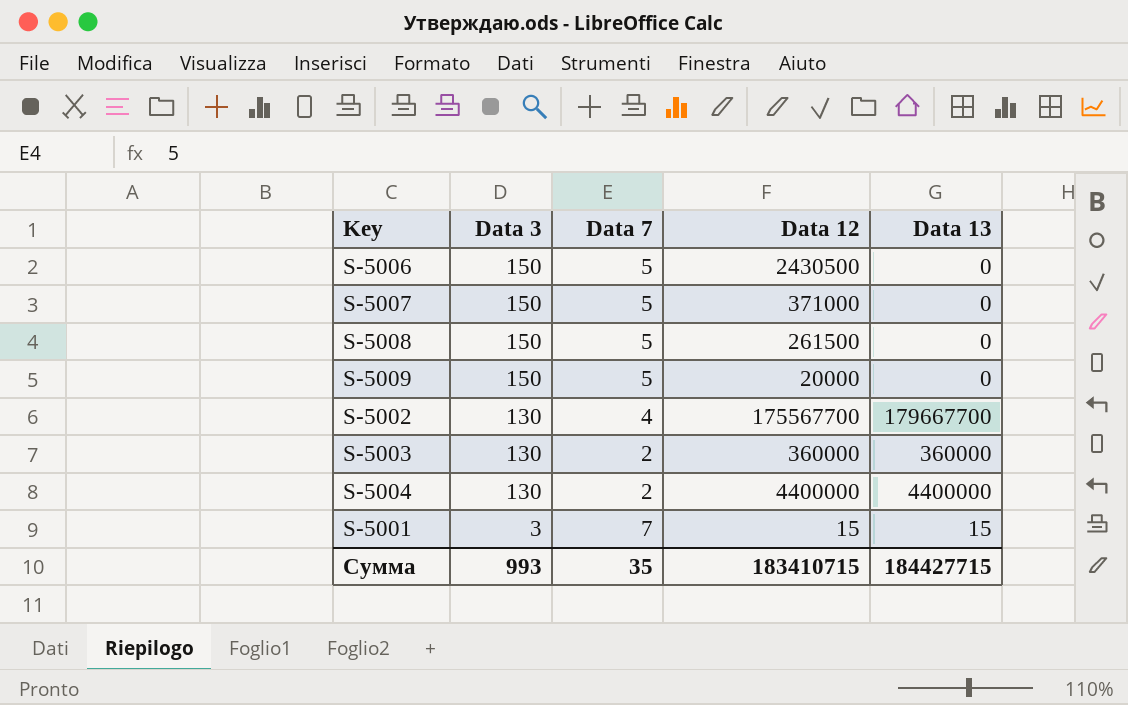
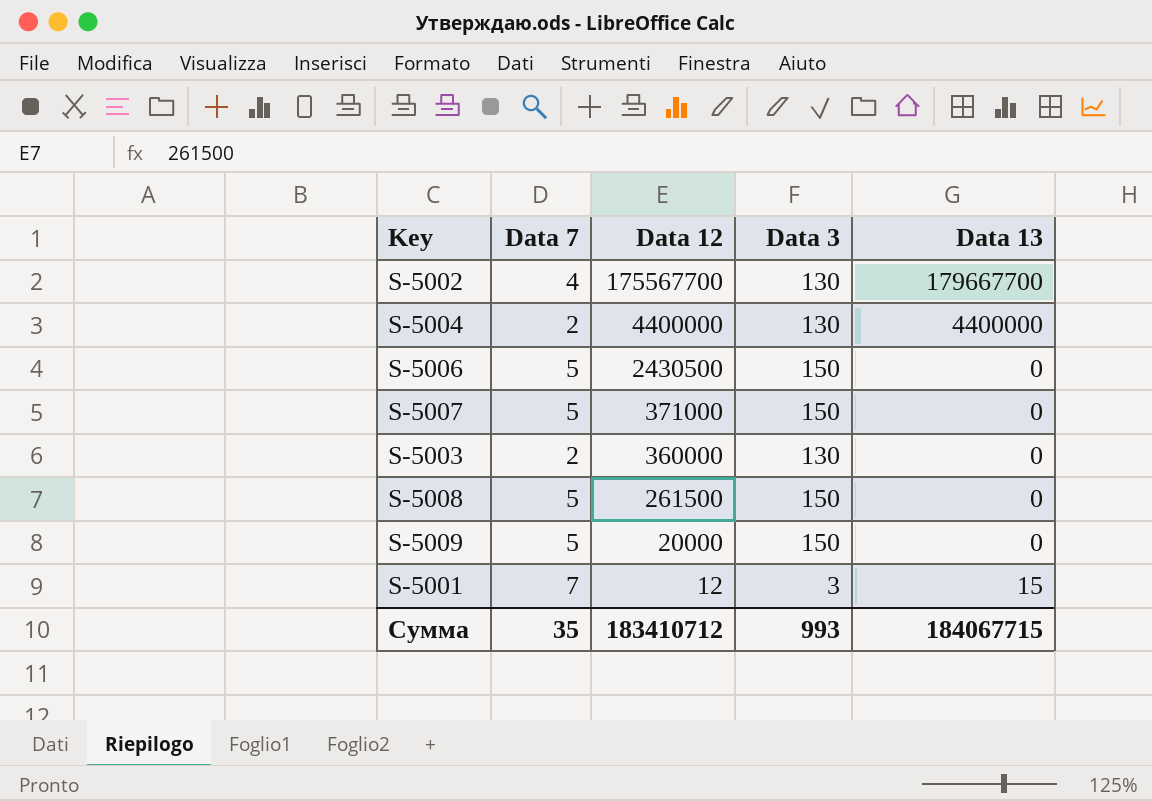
row order: Data 3 descending -> Data 12 descending
column Data 3 | position: 2 -> 4
S-5003 | Data 13: 360000 -> 0
S-5001 | Data 12: 15 -> 12
Сумма | Data 12: 183410715 -> 183410712
Сумма | Data 13: 184427715 -> 184067715

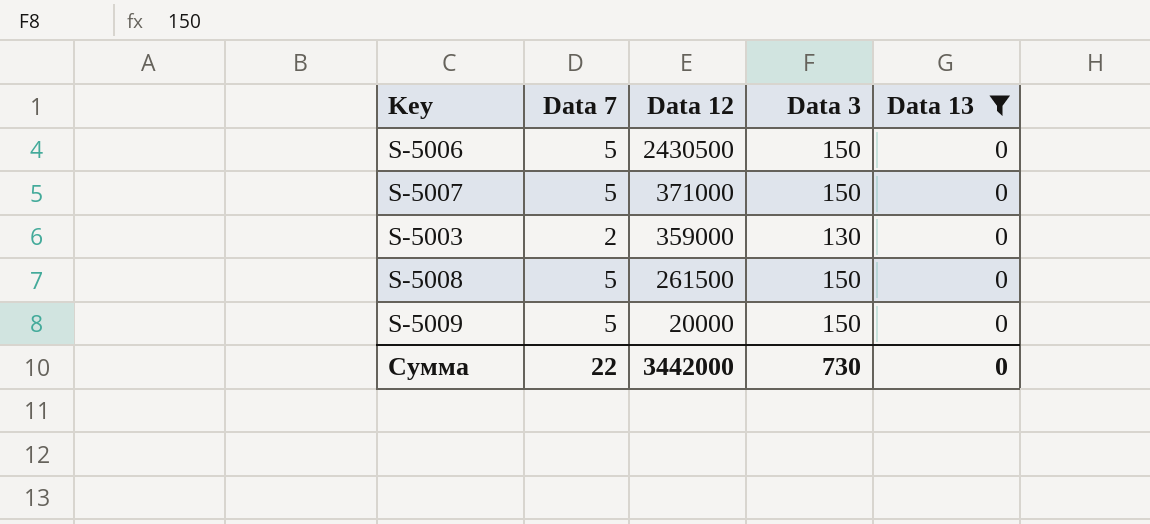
filter: none -> Data 13 = 0
S-5003 | Data 12: 360000 -> 359000
Сумма | Data 7: 35 -> 22
Сумма | Data 12: 183410712 -> 3442000
Сумма | Data 3: 993 -> 730
Сумма | Data 13: 184067715 -> 0

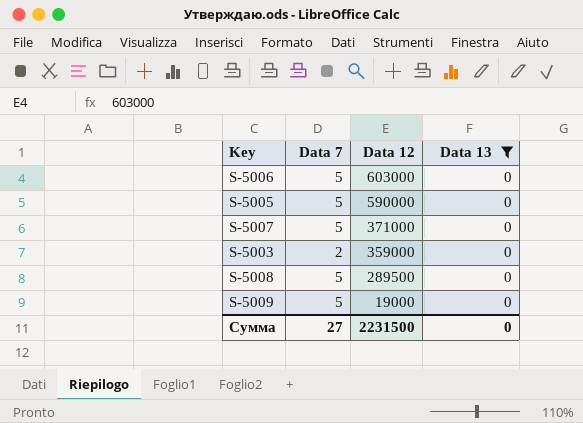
column Data 3 | position: 4 -> none
S-5006 | Data 12: 2430500 -> 603000
row S-5005: none -> 5 | 590000 | 0
S-5008 | Data 12: 261500 -> 289500
S-5009 | Data 12: 20000 -> 19000
Сумма | Data 7: 22 -> 27
Сумма | Data 12: 3442000 -> 2231500

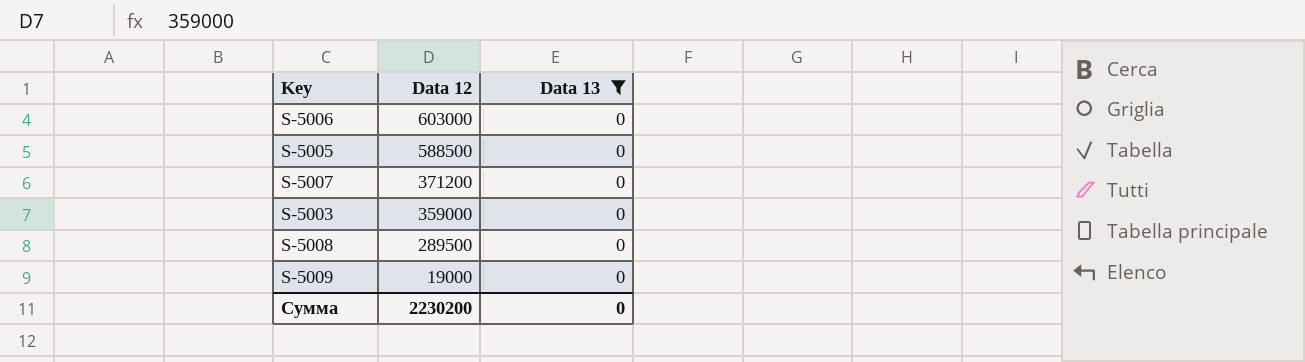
column Data 7 | position: 2 -> none
S-5005 | Data 12: 590000 -> 588500
S-5007 | Data 12: 371000 -> 371200
Сумма | Data 12: 2231500 -> 2230200

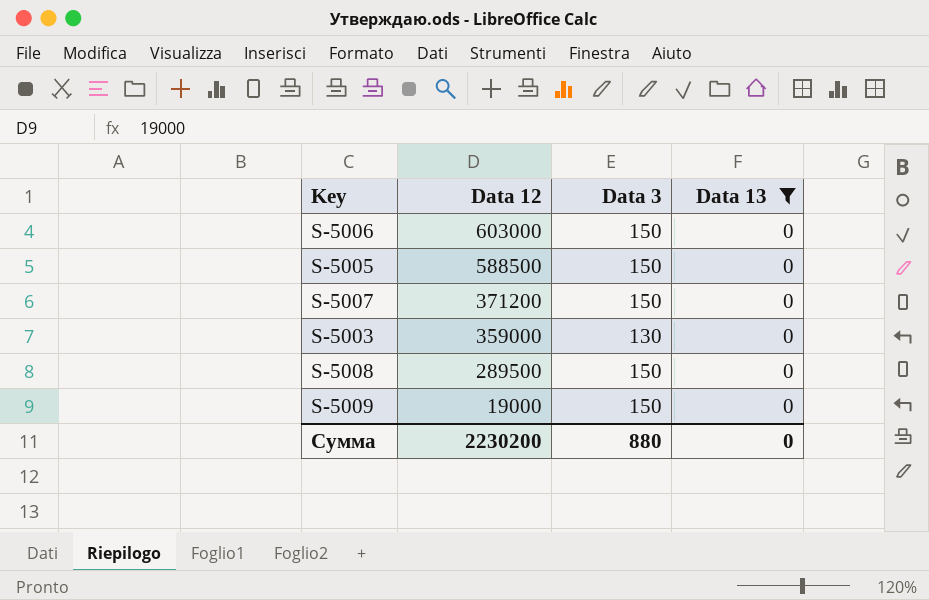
column Data 3 | position: none -> 3

